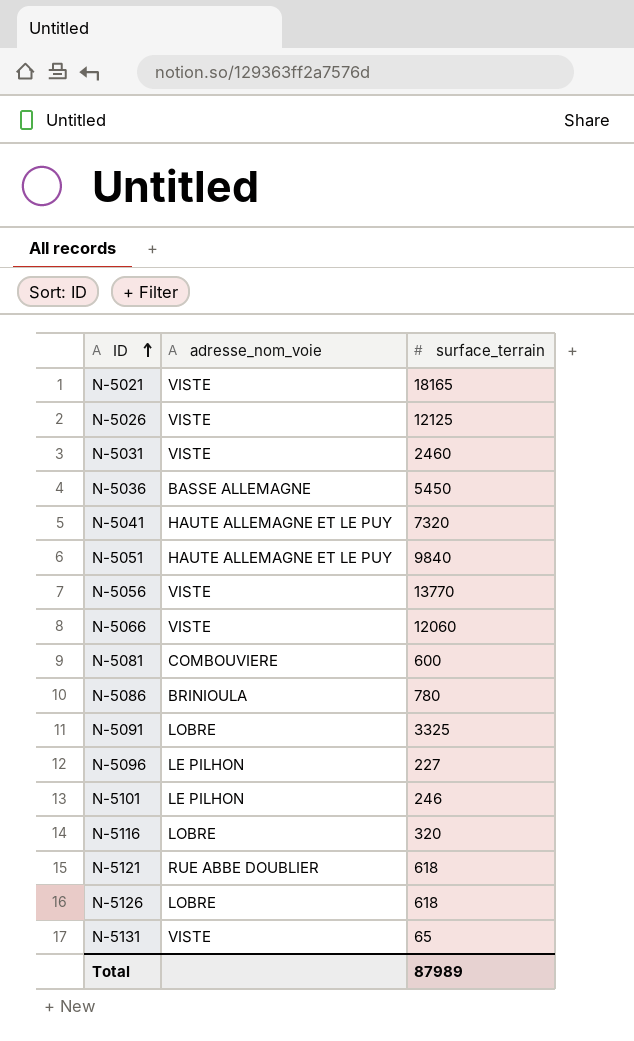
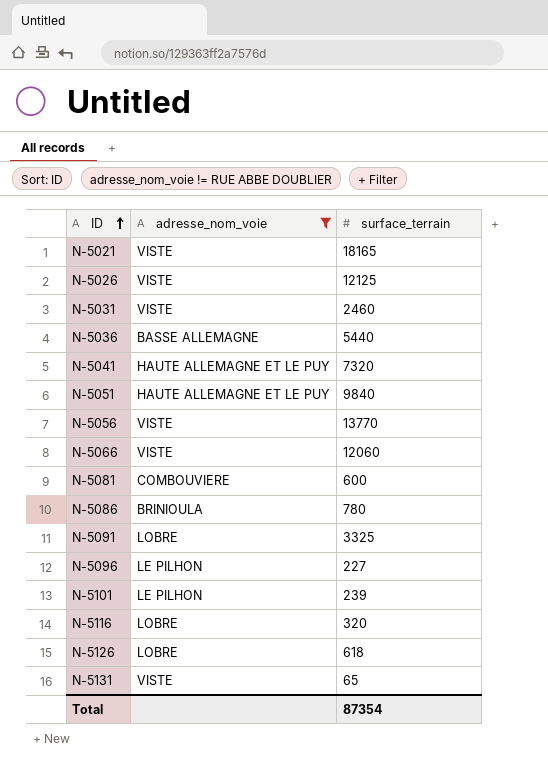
filter: none -> adresse_nom_voie != RUE ABBE DOUBLIER
N-5036 | surface_terrain: 5450 -> 5440
N-5101 | surface_terrain: 246 -> 239
Total | surface_terrain: 87989 -> 87354

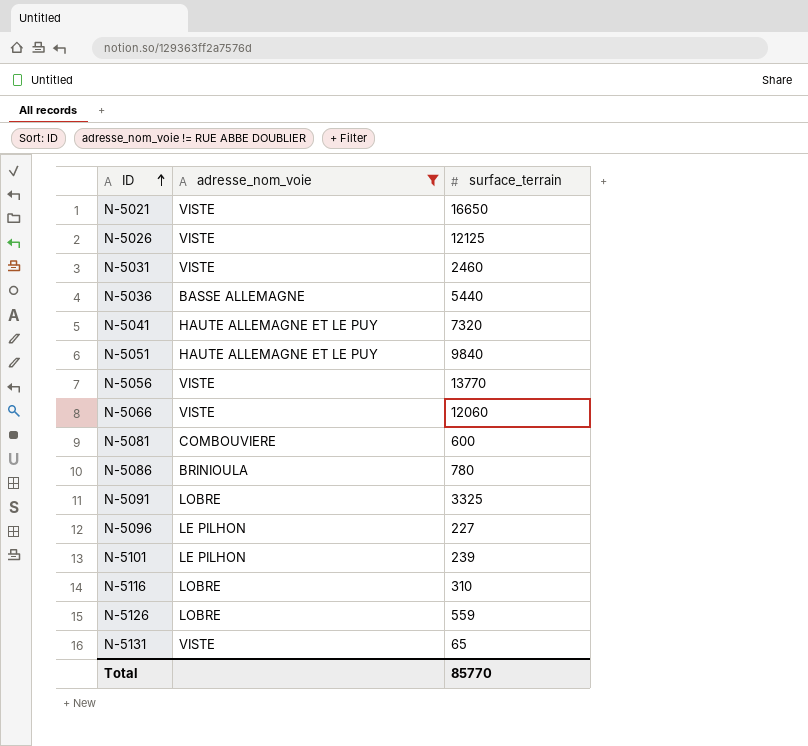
N-5021 | surface_terrain: 18165 -> 16650
N-5116 | surface_terrain: 320 -> 310
N-5126 | surface_terrain: 618 -> 559
Total | surface_terrain: 87354 -> 85770

